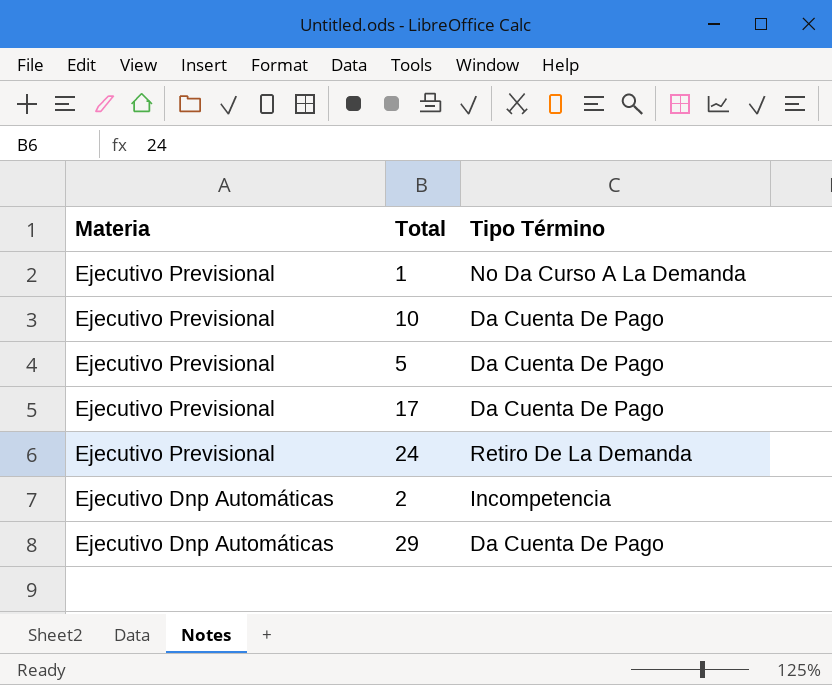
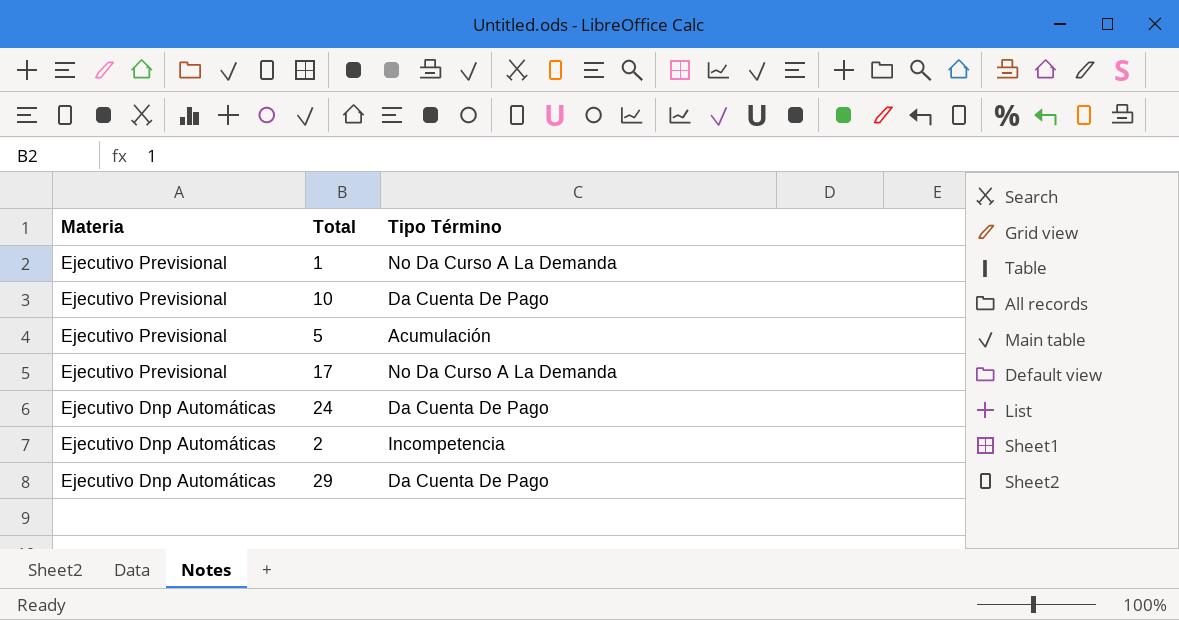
5 | Tipo Término: Da Cuenta De Pago -> Acumulación
17 | Tipo Término: Da Cuenta De Pago -> No Da Curso A La Demanda
24 | Materia: Ejecutivo Previsional -> Ejecutivo Dnp Automáticas
24 | Tipo Término: Retiro De La Demanda -> Da Cuenta De Pago

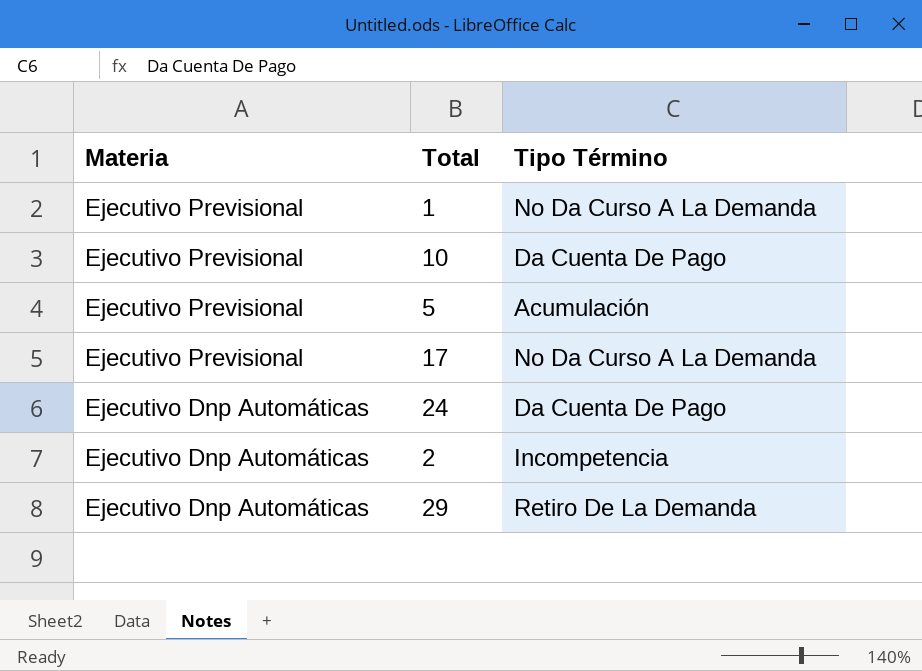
29 | Tipo Término: Da Cuenta De Pago -> Retiro De La Demanda

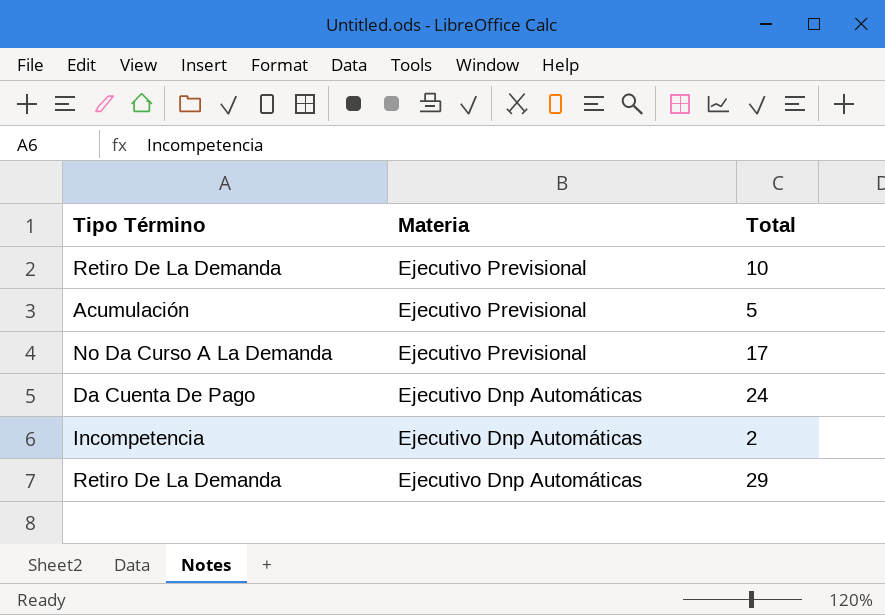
column Tipo Término | position: 3 -> 1
row 1: Ejecutivo Previsional | No Da Curso A La Demanda -> none
10 | Tipo Término: Da Cuenta De Pago -> Retiro De La Demanda

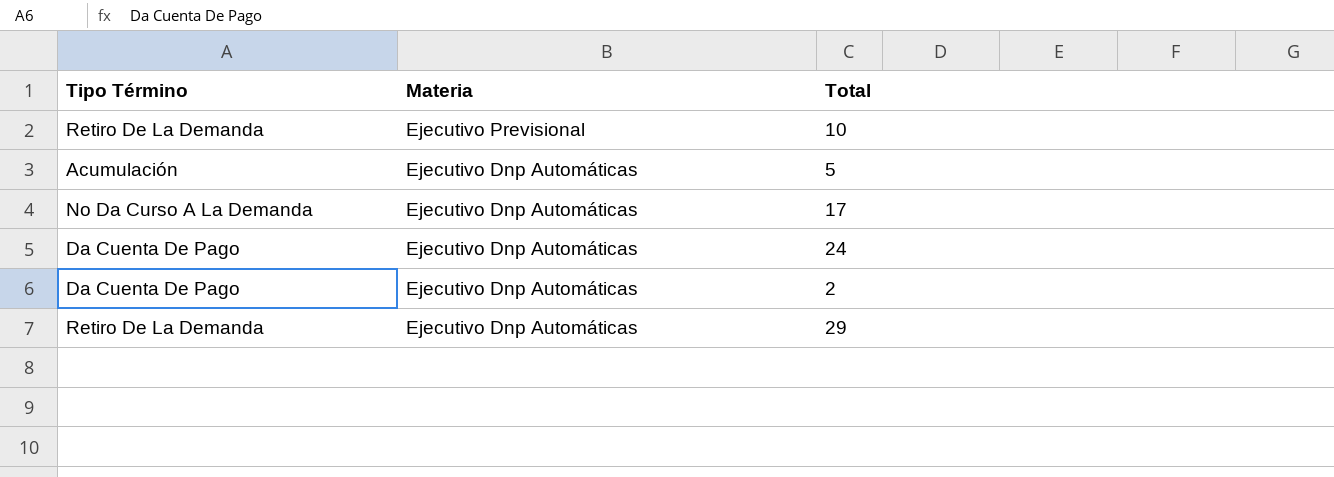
5 | Materia: Ejecutivo Previsional -> Ejecutivo Dnp Automáticas
17 | Materia: Ejecutivo Previsional -> Ejecutivo Dnp Automáticas
2 | Tipo Término: Incompetencia -> Da Cuenta De Pago

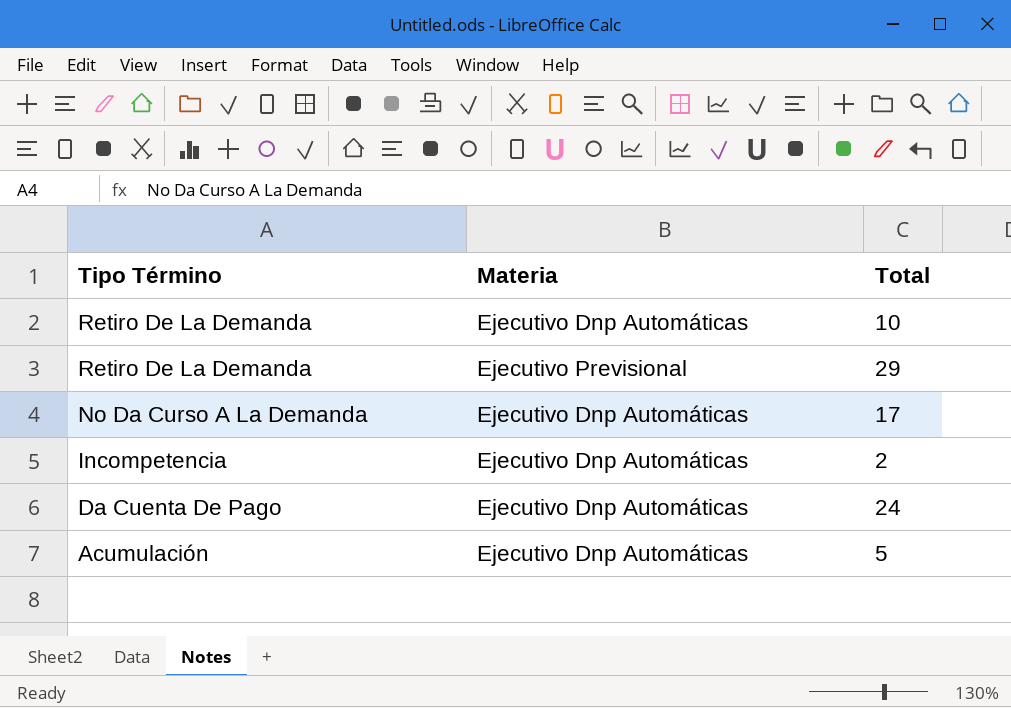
row order: Materia descending -> Tipo Término descending
10 | Materia: Ejecutivo Previsional -> Ejecutivo Dnp Automáticas
29 | Materia: Ejecutivo Dnp Automáticas -> Ejecutivo Previsional
2 | Tipo Término: Da Cuenta De Pago -> Incompetencia

